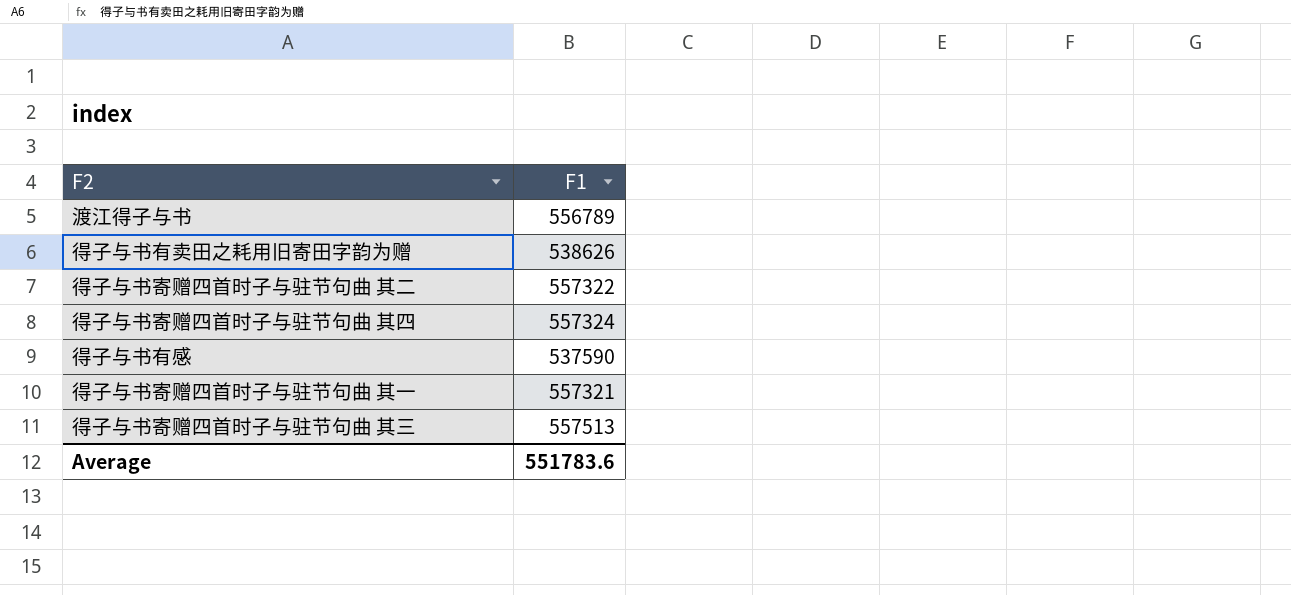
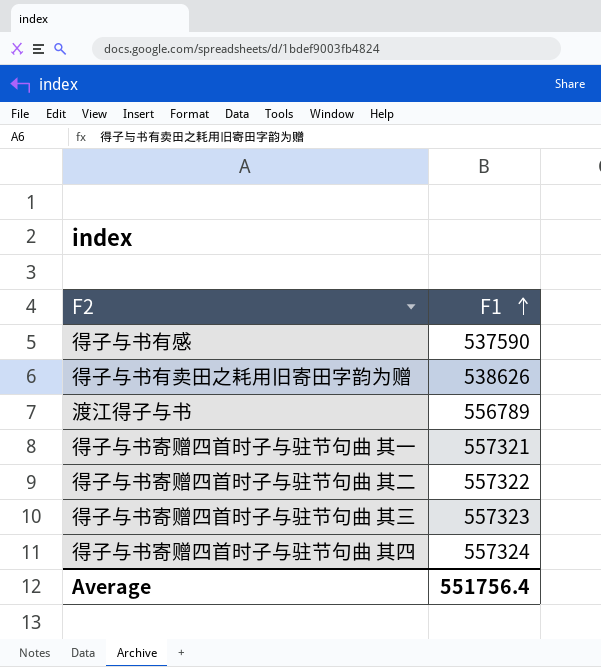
row order: none -> F1 ascending
得子与书寄赠四首时子与驻节句曲 其三 | F1: 557513 -> 557323
Average | F1: 551783.6 -> 551756.4

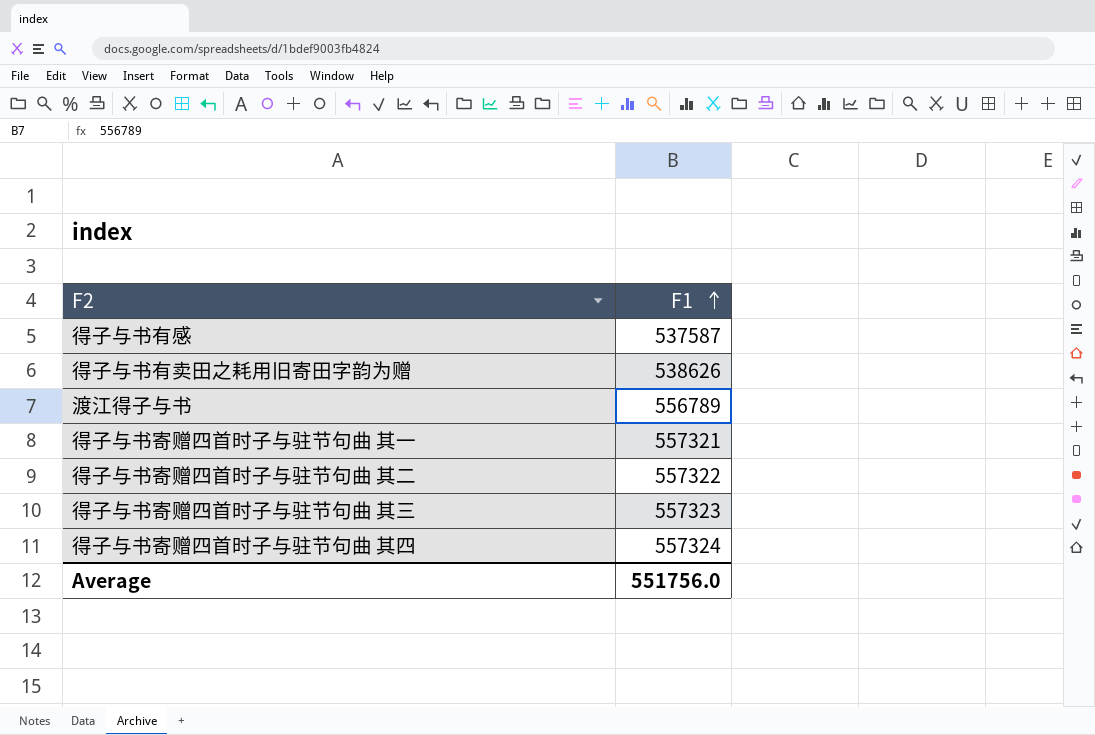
得子与书有感 | F1: 537590 -> 537587
Average | F1: 551756.4 -> 551756.0

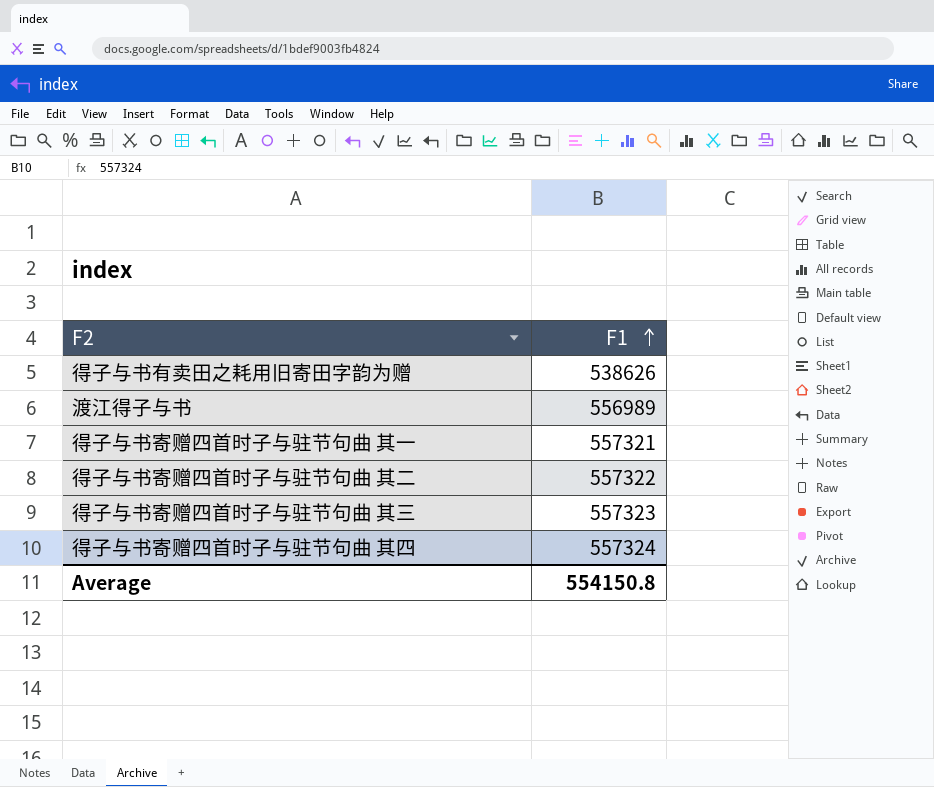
row 得子与书有感: 537587 -> none
渡江得子与书 | F1: 556789 -> 556989
Average | F1: 551756.0 -> 554150.8

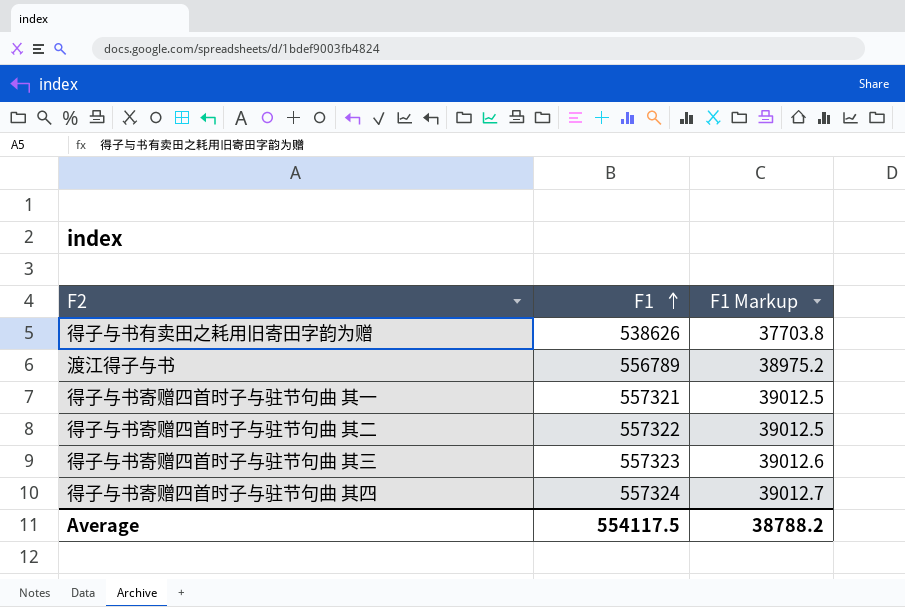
column F1 Markup | formula: none -> [F1] * 0.07
渡江得子与书 | F1: 556989 -> 556789
Average | F1: 554150.8 -> 554117.5

